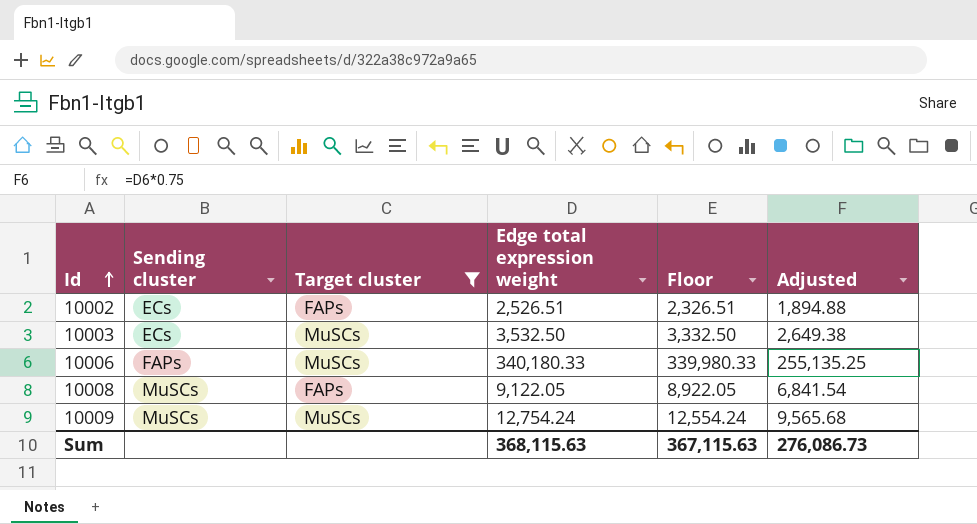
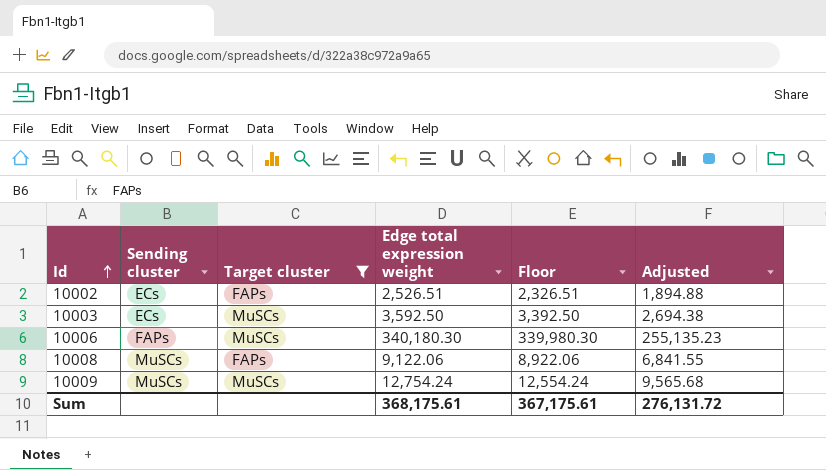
10003 | Edge total expression weight: 3,532.50 -> 3,592.50
10003 | Floor: 3,332.50 -> 3,392.50
10003 | Adjusted: 2,649.38 -> 2,694.38
10006 | Edge total expression weight: 340,180.33 -> 340,180.30
10006 | Floor: 339,980.33 -> 339,980.30
10006 | Adjusted: 255,135.25 -> 255,135.23
10008 | Edge total expression weight: 9,122.05 -> 9,122.06
10008 | Floor: 8,922.05 -> 8,922.06
10008 | Adjusted: 6,841.54 -> 6,841.55
Sum | Edge total expression weight: 368,115.63 -> 368,175.61
Sum | Floor: 367,115.63 -> 367,175.61
Sum | Adjusted: 276,086.73 -> 276,131.72

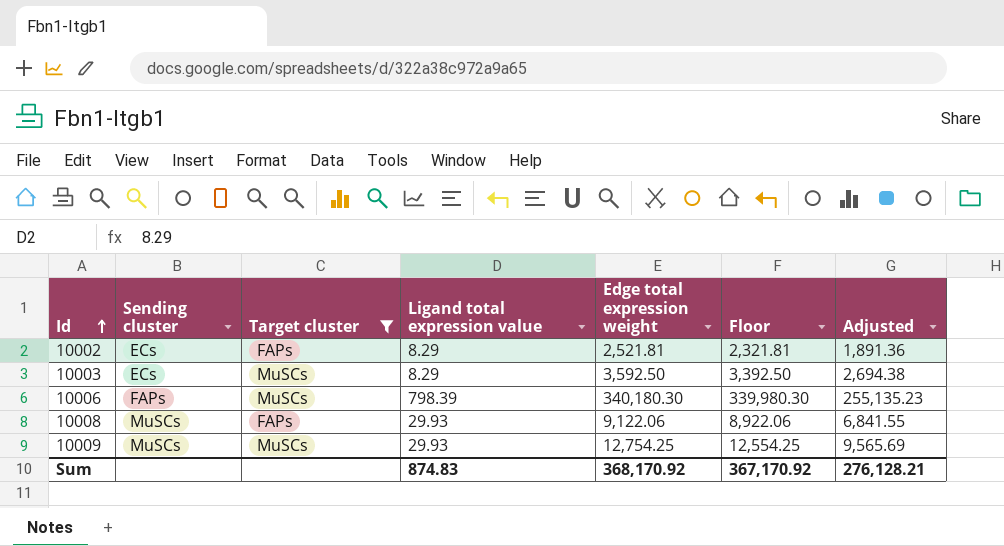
column Ligand total expression value | position: none -> 4
10002 | Edge total expression weight: 2,526.51 -> 2,521.81
10002 | Floor: 2,326.51 -> 2,321.81
10002 | Adjusted: 1,894.88 -> 1,891.36
10009 | Edge total expression weight: 12,754.24 -> 12,754.25
10009 | Floor: 12,554.24 -> 12,554.25
10009 | Adjusted: 9,565.68 -> 9,565.69
Sum | Edge total expression weight: 368,175.61 -> 368,170.92
Sum | Floor: 367,175.61 -> 367,170.92
Sum | Adjusted: 276,131.72 -> 276,128.21

